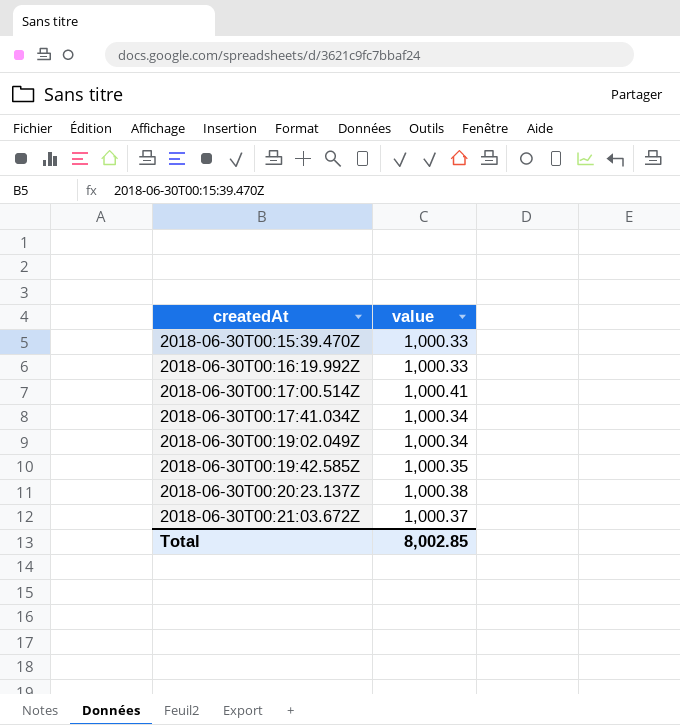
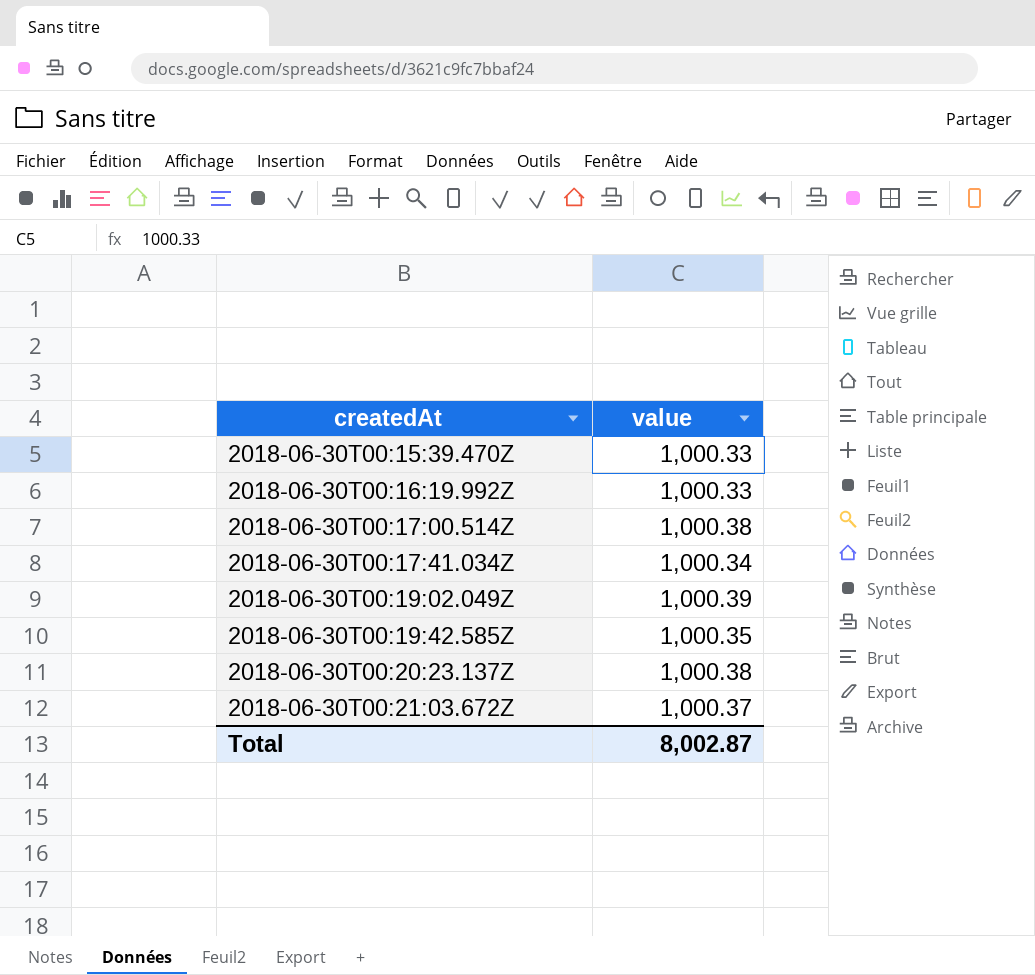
2018-06-30T00:17:00.514Z | value: 1,000.41 -> 1,000.38
2018-06-30T00:19:02.049Z | value: 1,000.34 -> 1,000.39
Total | value: 8,002.85 -> 8,002.87

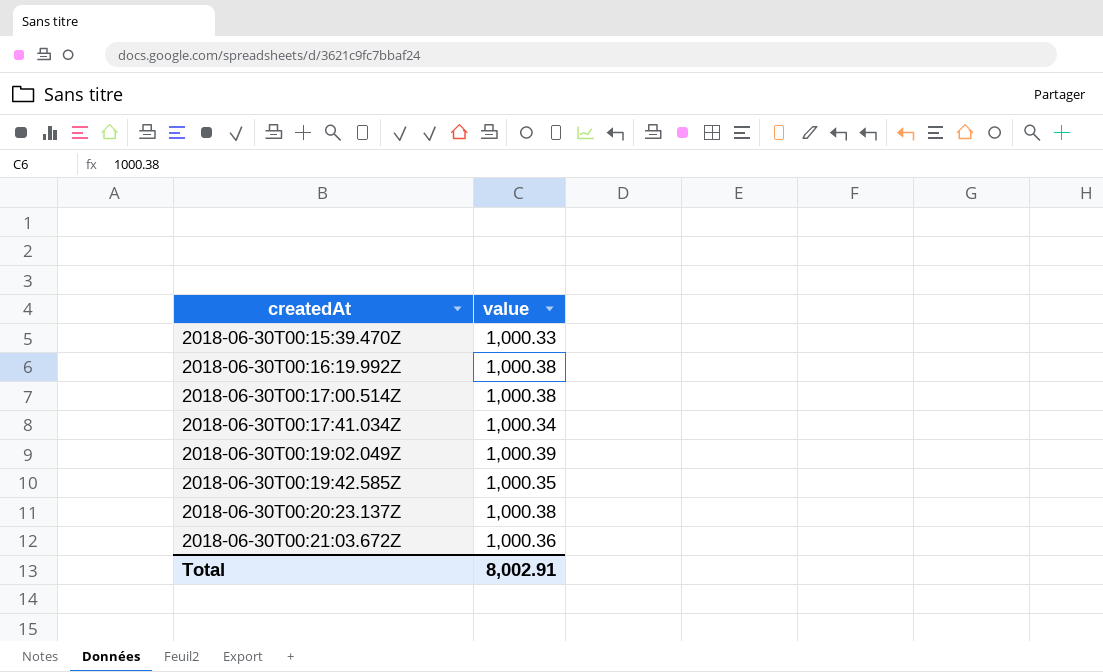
2018-06-30T00:16:19.992Z | value: 1,000.33 -> 1,000.38
2018-06-30T00:21:03.672Z | value: 1,000.37 -> 1,000.36
Total | value: 8,002.87 -> 8,002.91

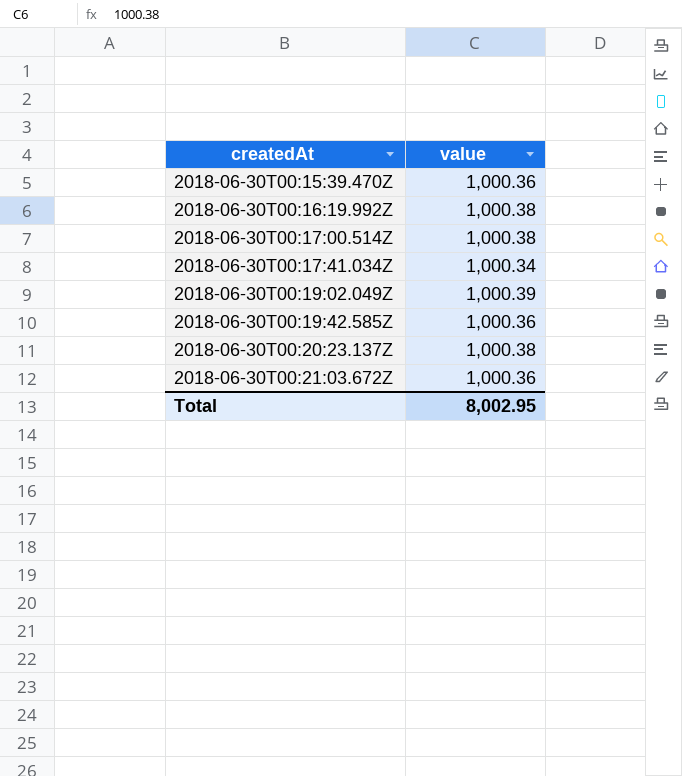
2018-06-30T00:15:39.470Z | value: 1,000.33 -> 1,000.36
2018-06-30T00:19:42.585Z | value: 1,000.35 -> 1,000.36
Total | value: 8,002.91 -> 8,002.95

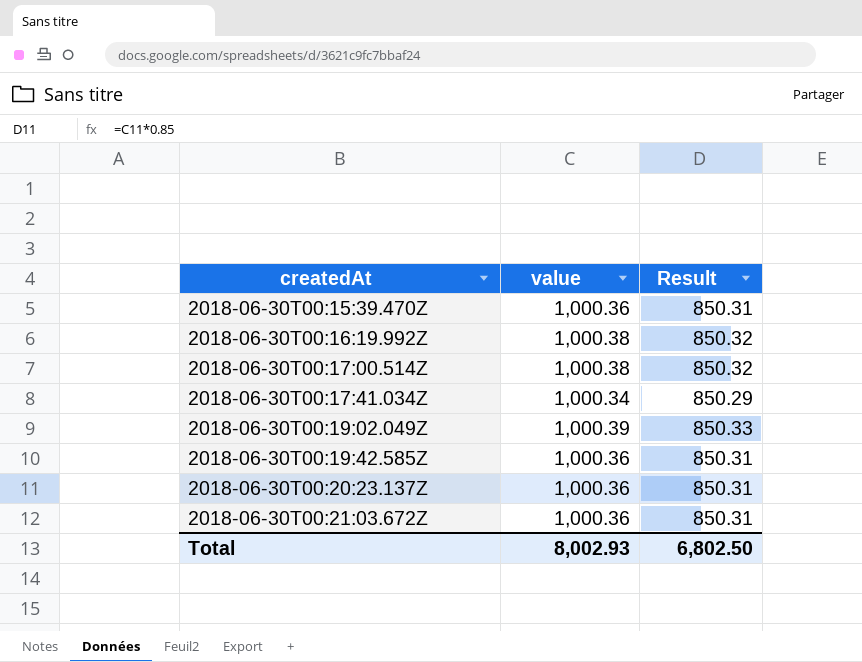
column Result | formula: none -> [value] * 0.85
2018-06-30T00:20:23.137Z | value: 1,000.38 -> 1,000.36
Total | value: 8,002.95 -> 8,002.93

